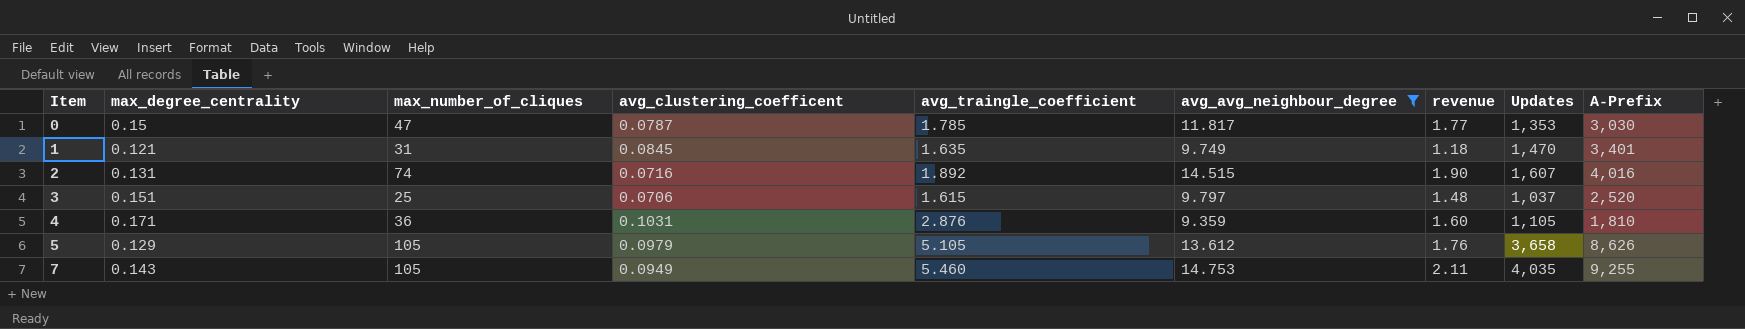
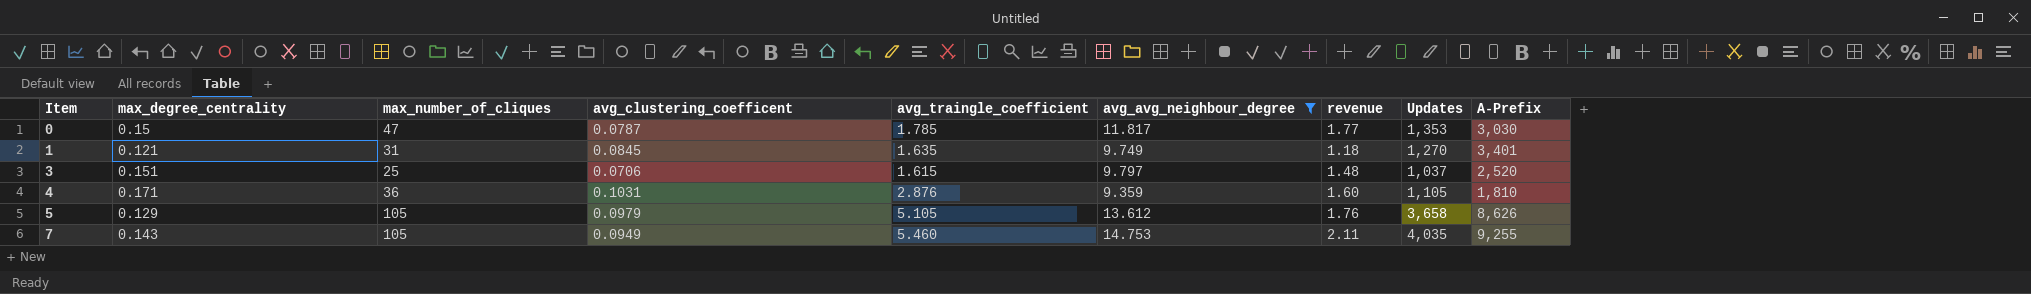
row 2: 0.131 | 74 | 0.0716 | 1.892 | 14.515 | 1.90 | 1,607 | 4,016 -> none
1 | Updates: 1,470 -> 1,270

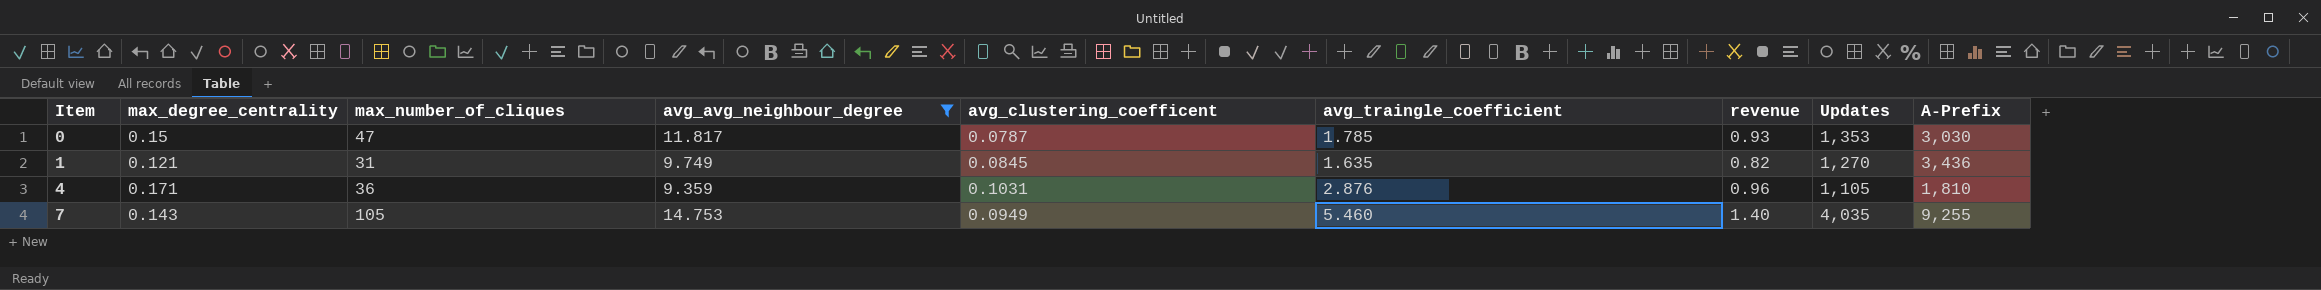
column avg_avg_neighbour_degree | position: 6 -> 4
column revenue | formula: [max_degree_centrality] * [avg_avg_neighbour_degree] -> [avg_avg_neighbour_degree] * [avg_clustering_coefficent]
row 3: 0.151 | 25 | 0.0706 | 1.615 | 9.797 | 1.48 | 1,037 | 2,520 -> none
row 5: 0.129 | 105 | 0.0979 | 5.105 | 13.612 | 1.76 | 3,658 | 8,626 -> none
1 | A-Prefix: 3,401 -> 3,436

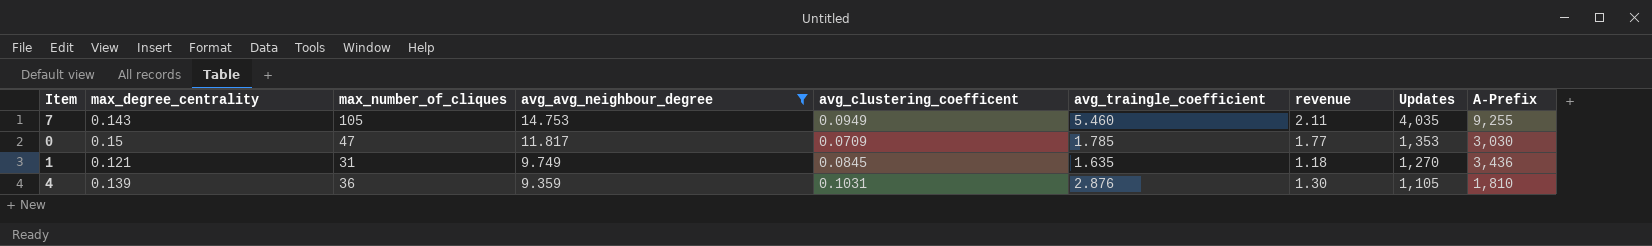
row order: Item ascending -> avg_avg_neighbour_degree descending
column revenue | formula: [avg_avg_neighbour_degree] * [avg_clustering_coefficent] -> [max_degree_centrality] * [avg_avg_neighbour_degree]
0 | avg_clustering_coefficent: 0.0787 -> 0.0709
4 | max_degree_centrality: 0.171 -> 0.139

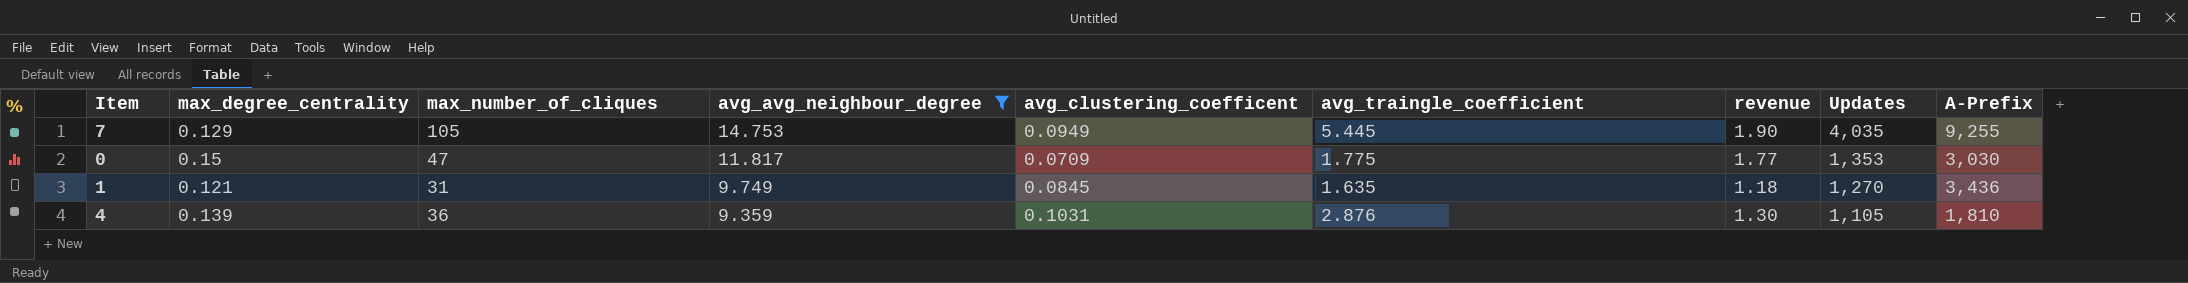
7 | max_degree_centrality: 0.143 -> 0.129
7 | avg_traingle_coefficient: 5.460 -> 5.445
7 | revenue: 2.11 -> 1.90
0 | avg_traingle_coefficient: 1.785 -> 1.775

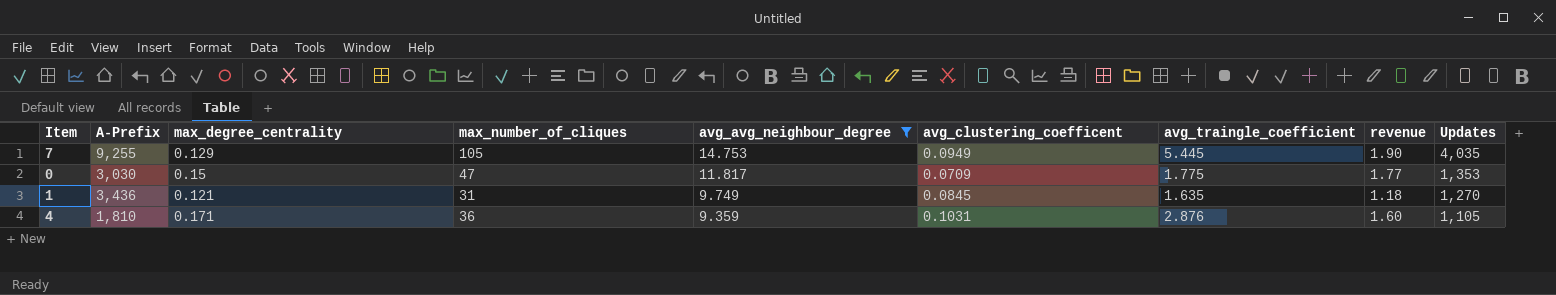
column A-Prefix | position: 9 -> 2
4 | max_degree_centrality: 0.139 -> 0.171
4 | revenue: 1.30 -> 1.60

